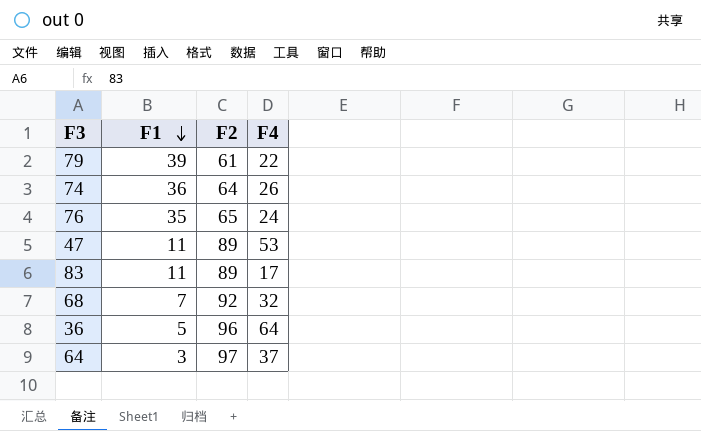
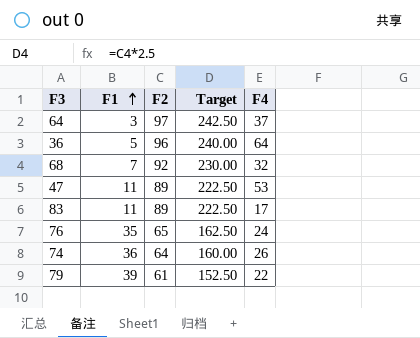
row order: F1 descending -> F1 ascending
column Target | formula: none -> [F2] * 2.5

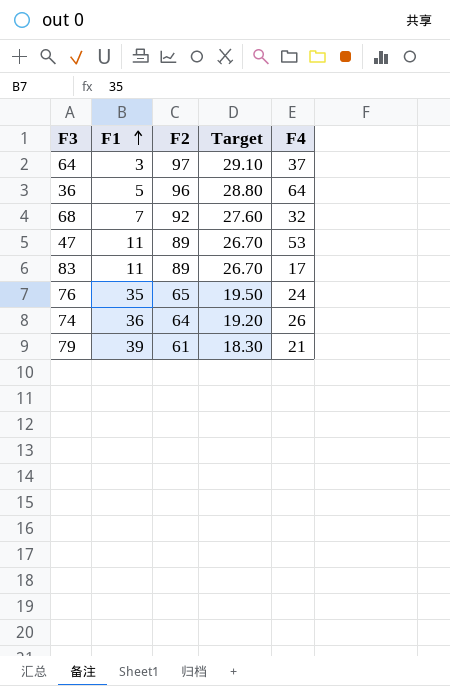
column Target | formula: [F2] * 2.5 -> [F2] * 0.3
79 | F4: 22 -> 21

